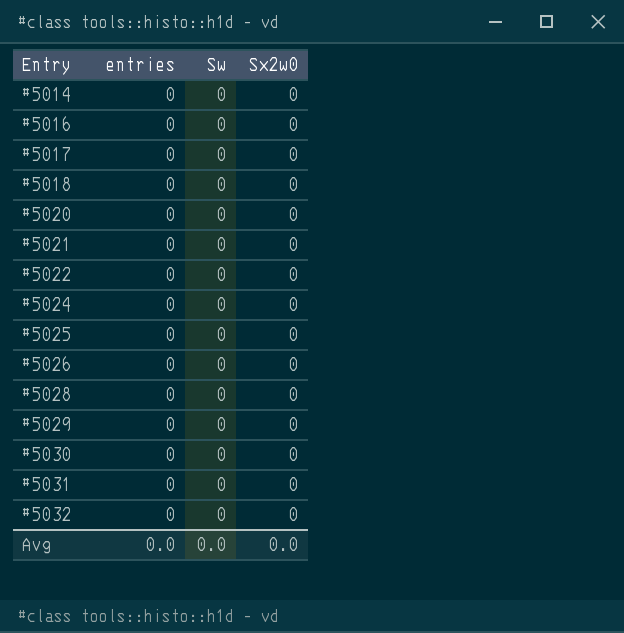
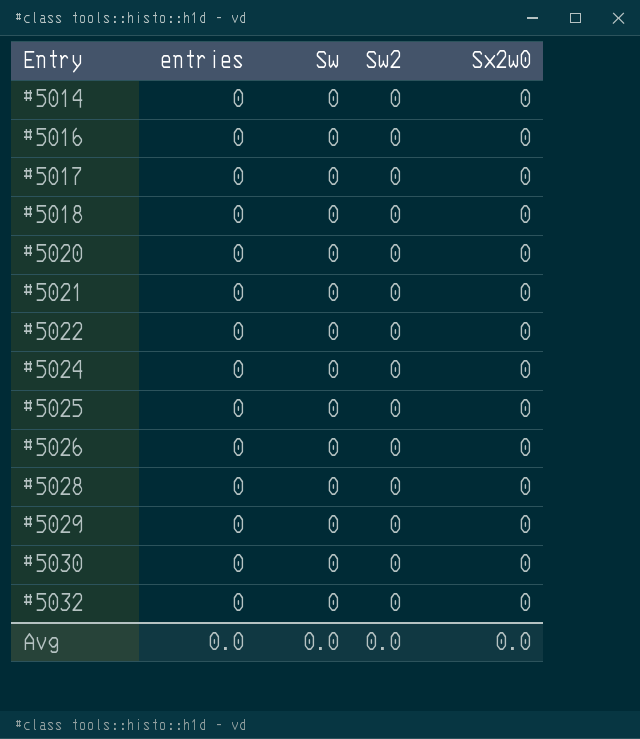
column Sw2 | position: none -> 4
row #5031: 0 | 0 | 0 -> none

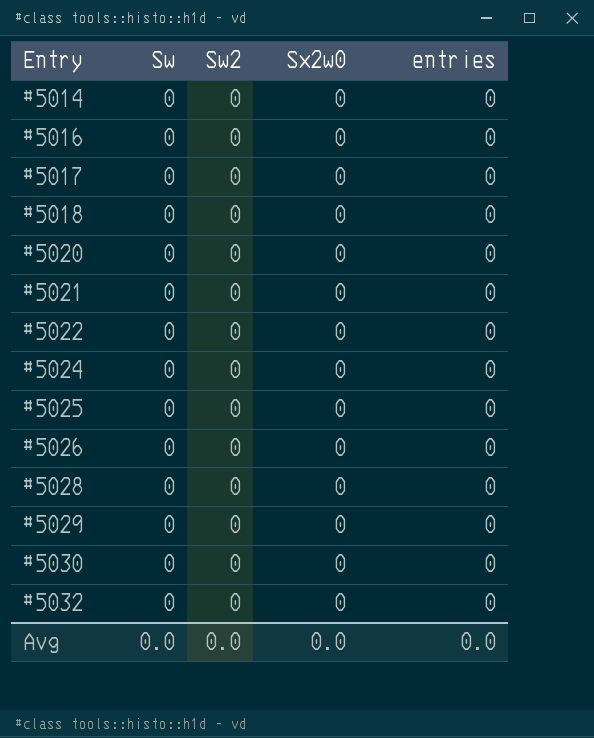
column entries | position: 2 -> 5

